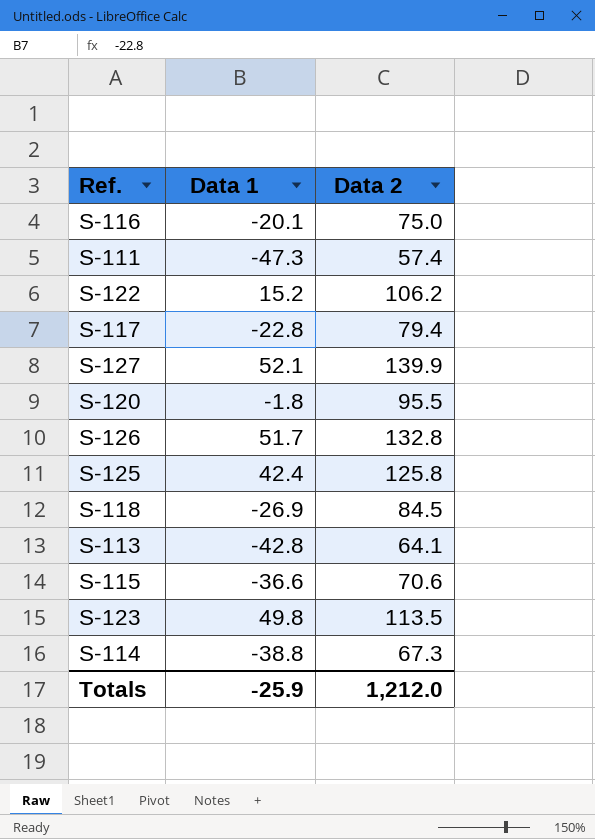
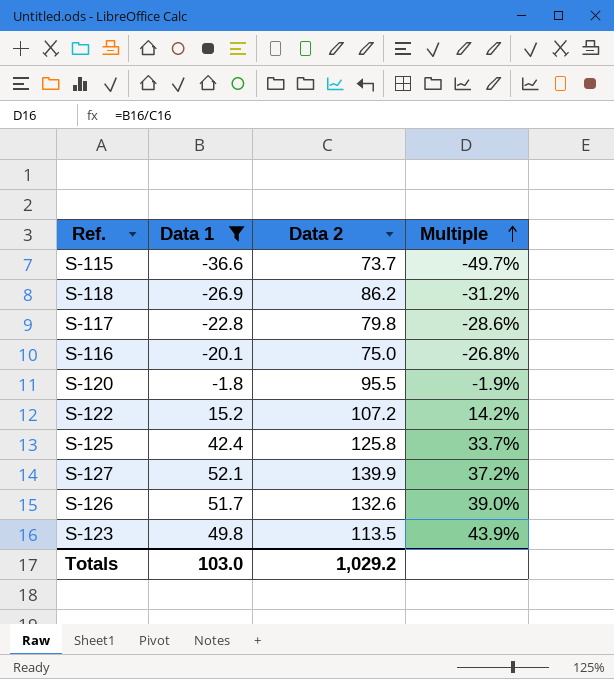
filter: none -> Data 1 >= -36.6
row order: none -> Multiple ascending
column Multiple | formula: none -> [Data 1] / [Data 2]
S-115 | Data 2: 70.6 -> 73.7
S-118 | Data 2: 84.5 -> 86.2
S-117 | Data 2: 79.4 -> 79.8
S-122 | Data 2: 106.2 -> 107.2
S-126 | Data 2: 132.8 -> 132.6
Totals | Data 1: -25.9 -> 103.0
Totals | Data 2: 1,212.0 -> 1,029.2

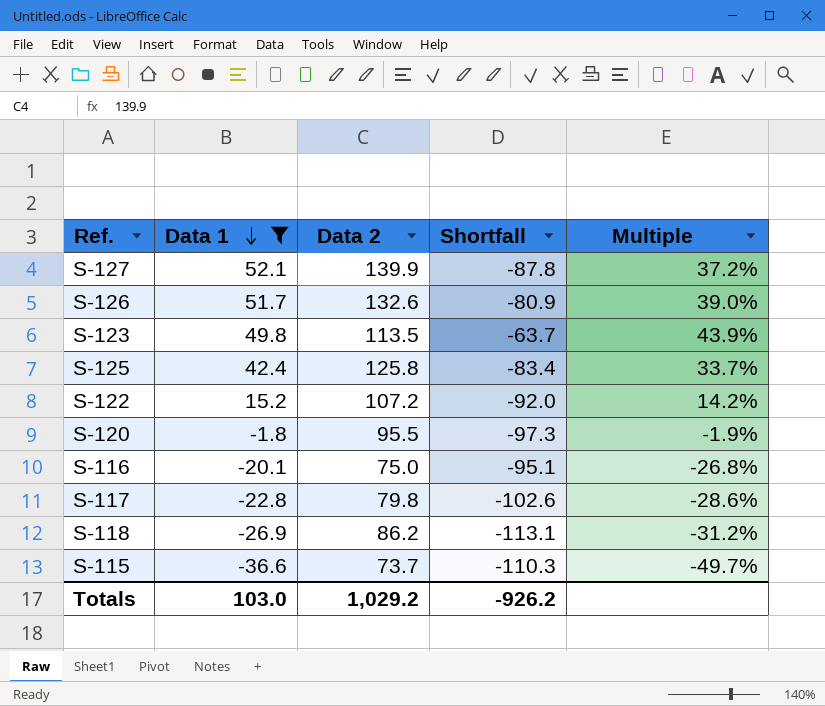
row order: Multiple ascending -> Data 1 descending
column Shortfall | formula: none -> [Data 1] - [Data 2]

